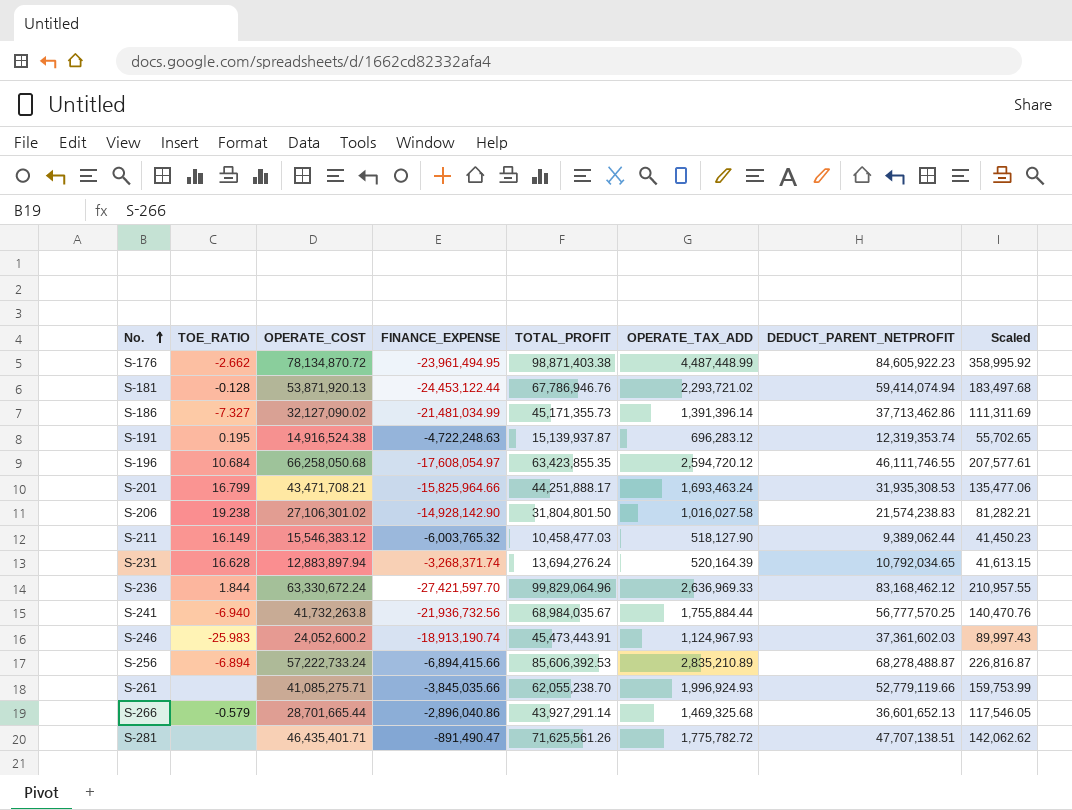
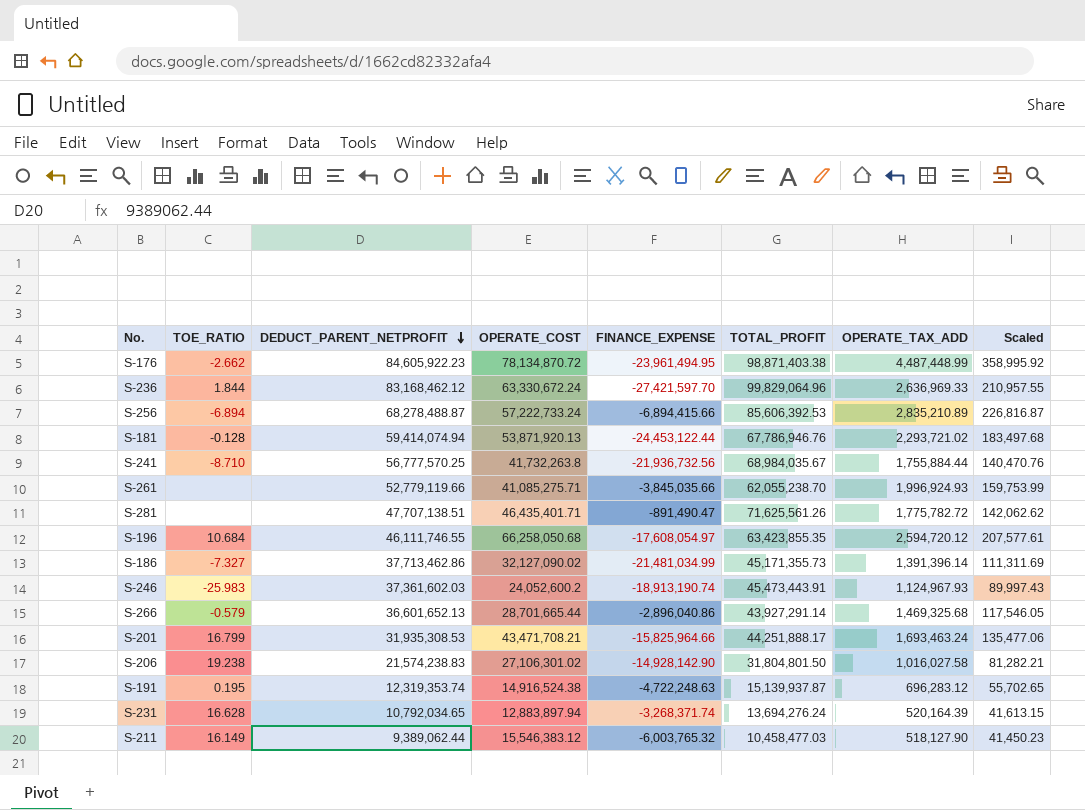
row order: No. ascending -> DEDUCT_PARENT_NETPROFIT descending
column DEDUCT_PARENT_NETPROFIT | position: 7 -> 3
S-241 | TOE_RATIO: -6.940 -> -8.710

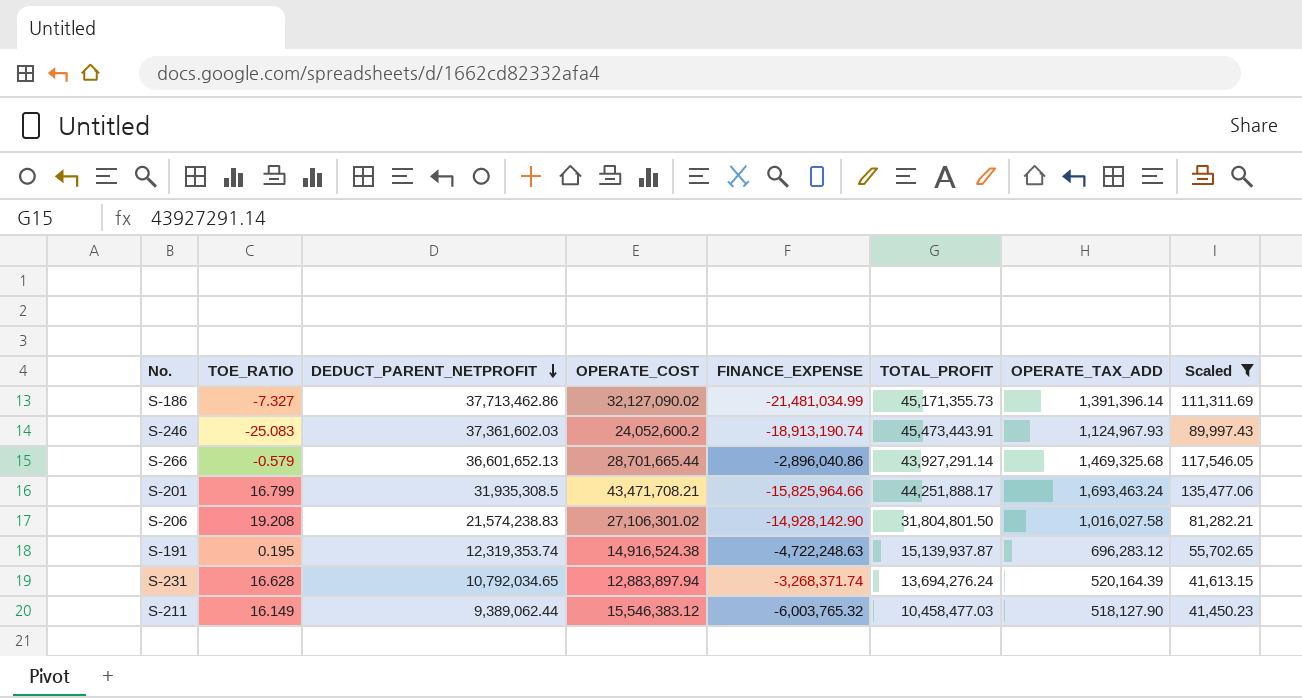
filter: none -> Scaled <= 135,477.06
S-246 | TOE_RATIO: -25.983 -> -25.083
S-201 | DEDUCT_PARENT_NETPROFIT: 31,935,308.53 -> 31,935,308.5
S-206 | TOE_RATIO: 19.238 -> 19.208

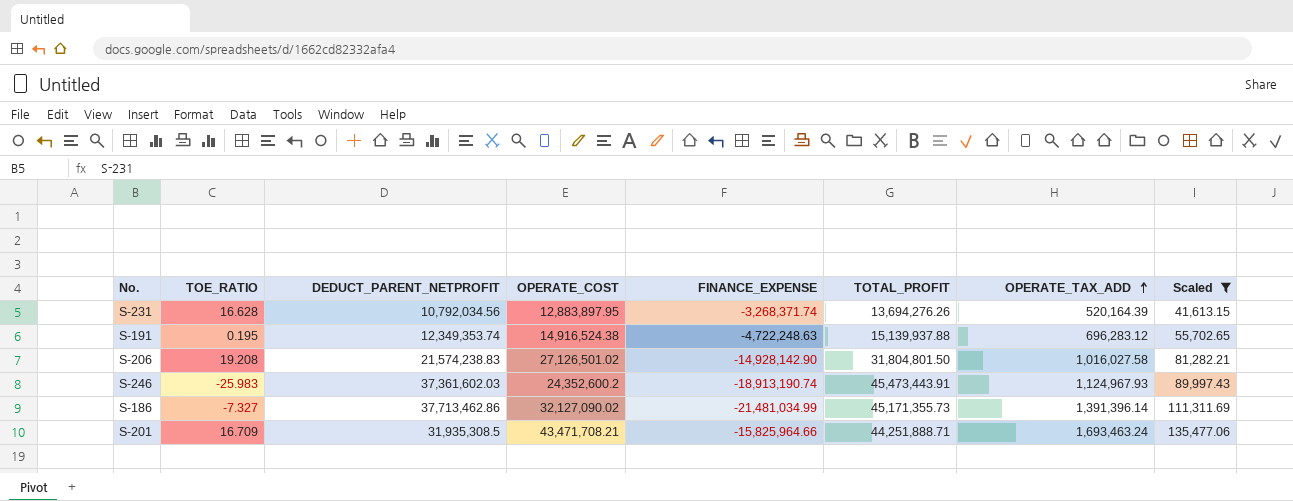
row order: DEDUCT_PARENT_NETPROFIT descending -> OPERATE_TAX_ADD ascending
row S-266: -0.579 | 36,601,652.13 | 28,701,665.44 | -2,896,040.86 | 43,927,291.14 | 1,469,325.68 | 117,546.05 -> none
row S-211: 16.149 | 9,389,062.44 | 15,546,383.12 | -6,003,765.32 | 10,458,477.03 | 518,127.90 | 41,450.23 -> none
S-231 | DEDUCT_PARENT_NETPROFIT: 10,792,034.65 -> 10,792,034.56
S-231 | OPERATE_COST: 12,883,897.94 -> 12,883,897.95
S-231 | TOTAL_PROFIT: 13,694,276.24 -> 13,694,276.26
S-191 | DEDUCT_PARENT_NETPROFIT: 12,319,353.74 -> 12,349,353.74
S-191 | TOTAL_PROFIT: 15,139,937.87 -> 15,139,937.88
S-206 | OPERATE_COST: 27,106,301.02 -> 27,126,501.02
S-246 | TOE_RATIO: -25.083 -> -25.983
S-246 | OPERATE_COST: 24,052,600.2 -> 24,352,600.2
S-201 | TOE_RATIO: 16.799 -> 16.709
S-201 | TOTAL_PROFIT: 44,251,888.17 -> 44,251,888.71

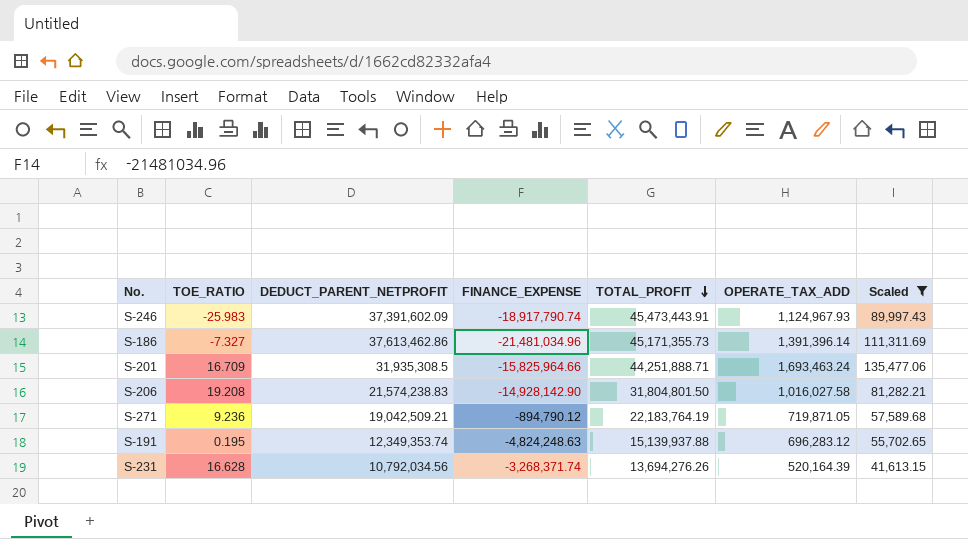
row order: OPERATE_TAX_ADD ascending -> TOTAL_PROFIT descending
column OPERATE_COST | position: 4 -> none
S-246 | DEDUCT_PARENT_NETPROFIT: 37,361,602.03 -> 37,391,602.09
S-246 | FINANCE_EXPENSE: -18,913,190.74 -> -18,917,790.74
S-186 | DEDUCT_PARENT_NETPROFIT: 37,713,462.86 -> 37,613,462.86
S-186 | FINANCE_EXPENSE: -21,481,034.99 -> -21,481,034.96
row S-271: none -> 9.236 | 19,042,509.21 | -894,790.12 | 22,183,764.19 | 719,871.05 | 57,589.68
S-191 | FINANCE_EXPENSE: -4,722,248.63 -> -4,824,248.63

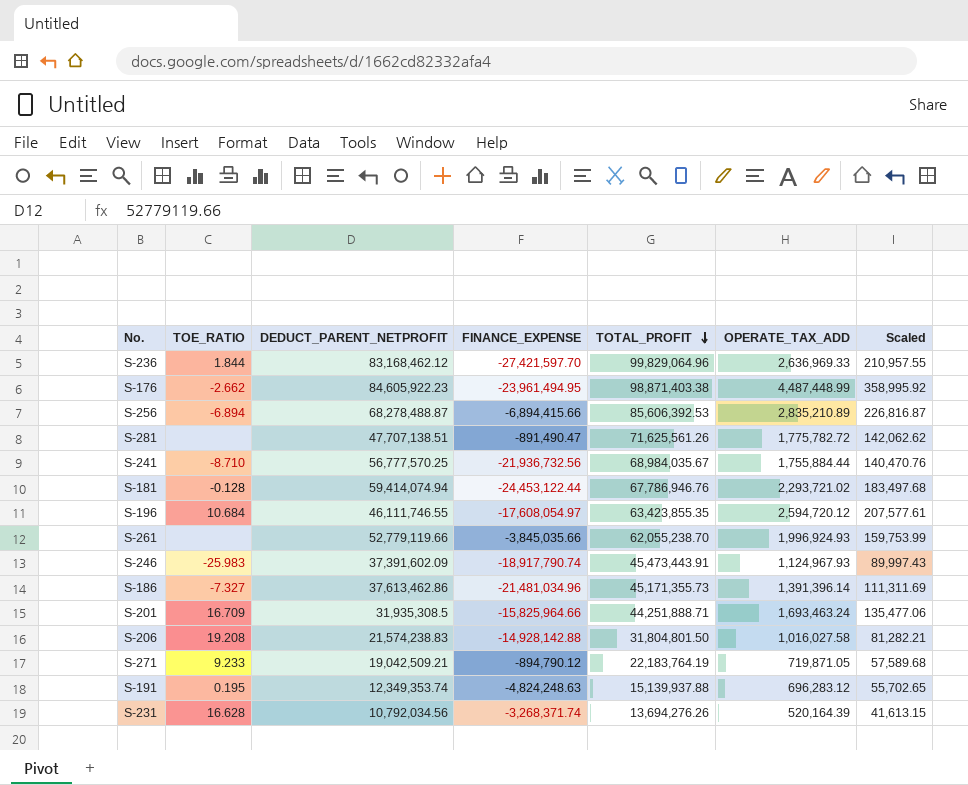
filter: Scaled <= 135,477.06 -> none
S-206 | FINANCE_EXPENSE: -14,928,142.90 -> -14,928,142.88
S-271 | TOE_RATIO: 9.236 -> 9.233

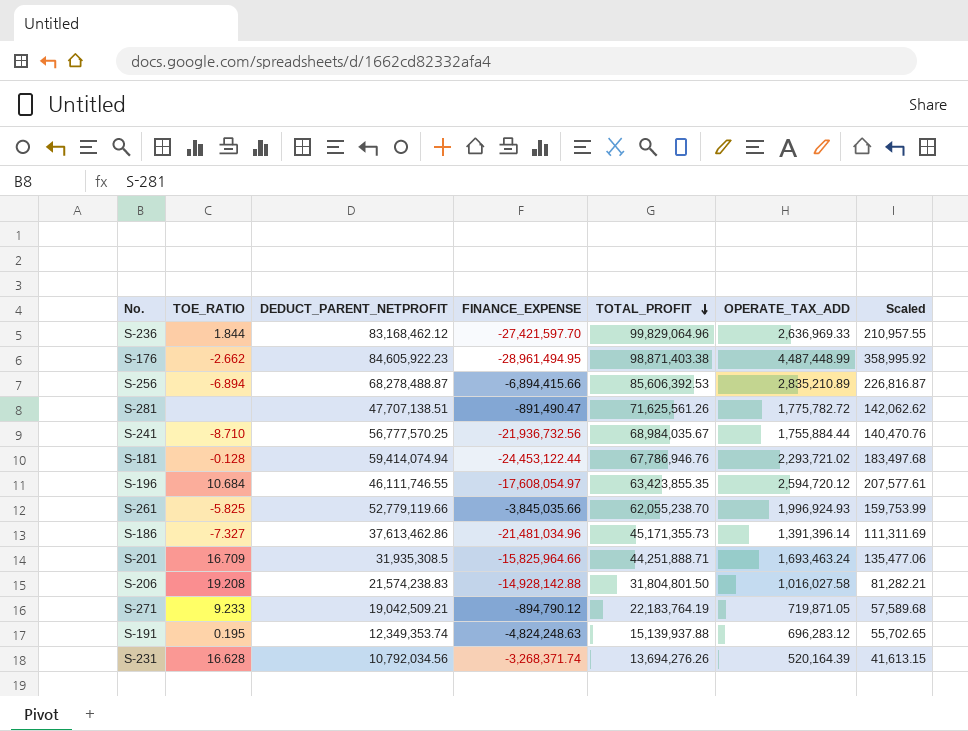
row S-246: -25.983 | 37,391,602.09 | -18,917,790.74 | 45,473,443.91 | 1,124,967.93 | 89,997.43 -> none
S-176 | FINANCE_EXPENSE: -23,961,494.95 -> -28,961,494.95
S-261 | TOE_RATIO: none -> -5.825

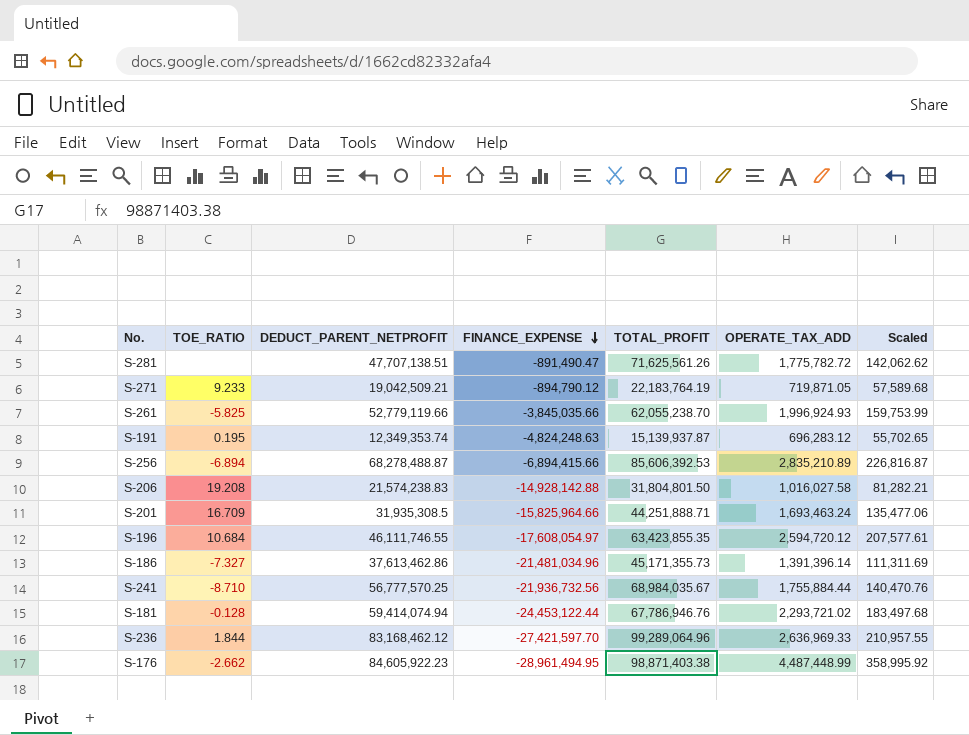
row order: TOTAL_PROFIT descending -> FINANCE_EXPENSE descending
row S-231: 16.628 | 10,792,034.56 | -3,268,371.74 | 13,694,276.26 | 520,164.39 | 41,613.15 -> none
S-191 | TOTAL_PROFIT: 15,139,937.88 -> 15,139,937.87
S-236 | TOTAL_PROFIT: 99,829,064.96 -> 99,289,064.96

